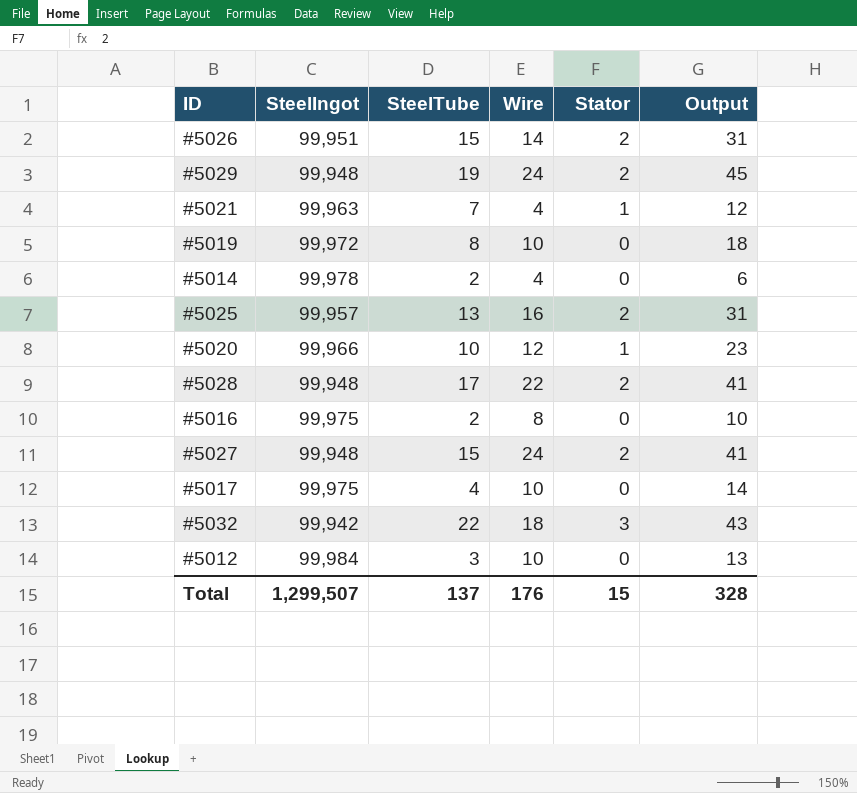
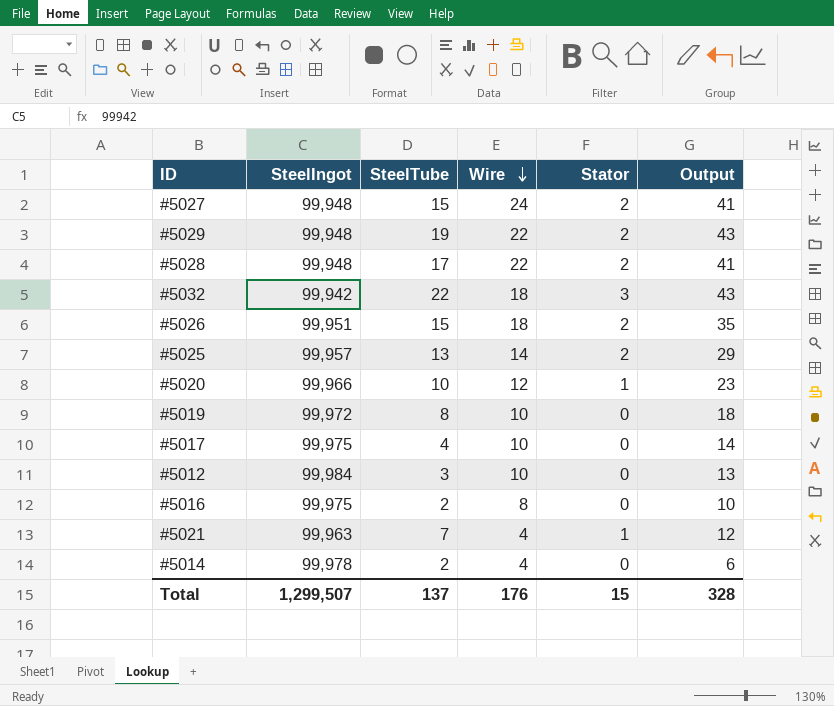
row order: none -> Wire descending
#5029 | Wire: 24 -> 22
#5029 | Output: 45 -> 43
#5026 | Wire: 14 -> 18
#5026 | Output: 31 -> 35
#5025 | Wire: 16 -> 14
#5025 | Output: 31 -> 29

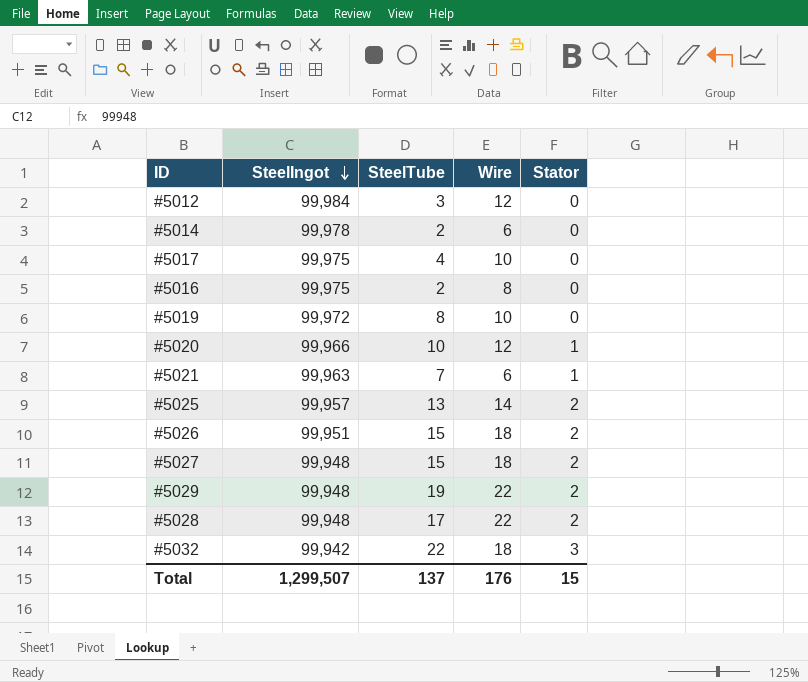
row order: Wire descending -> SteelIngot descending
column Output | formula: [SteelTube] + [Wire] + [Stator] -> none
#5012 | Wire: 10 -> 12
#5014 | Wire: 4 -> 6
#5021 | Wire: 4 -> 6
#5027 | Wire: 24 -> 18

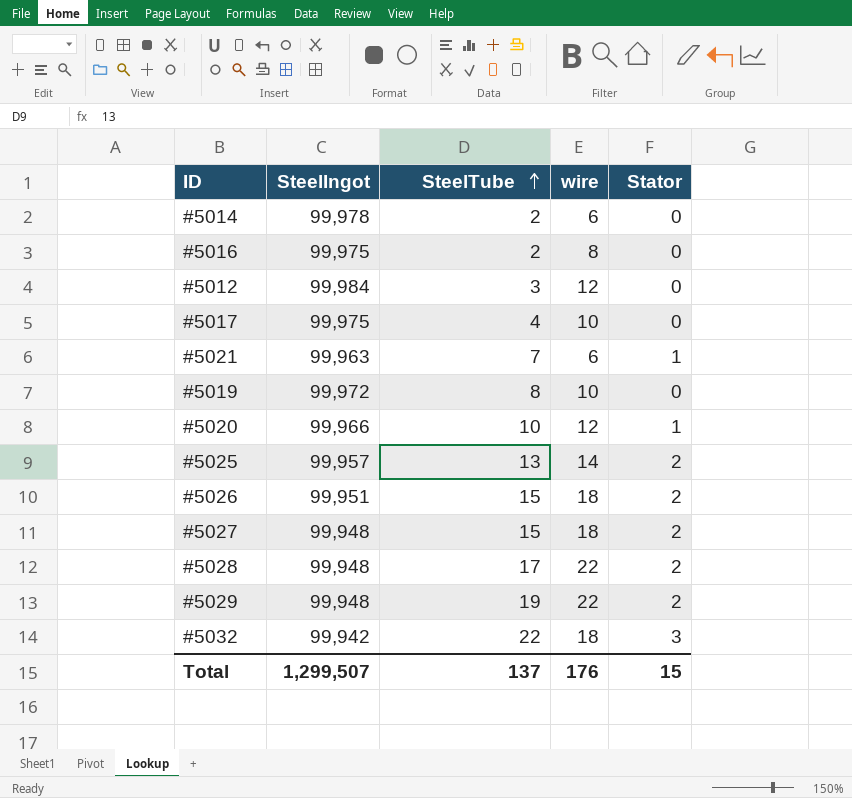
row order: SteelIngot descending -> SteelTube ascending
column name: Wire -> wire

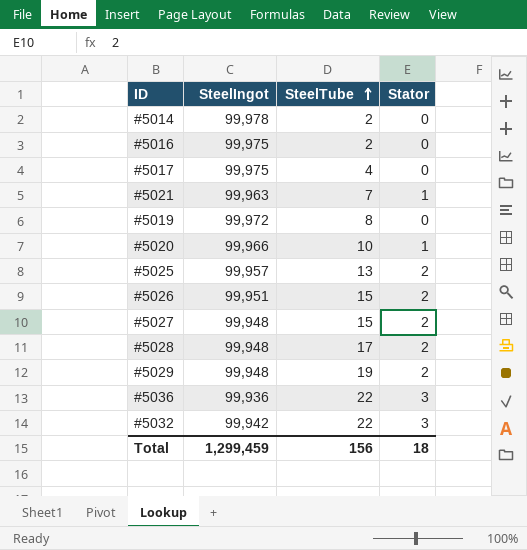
column wire | position: 4 -> none
row #5012: 99,984 | 3 | 12 | 0 -> none
row #5036: none -> 99,936 | 22 | 3
Total | SteelIngot: 1,299,507 -> 1,299,459
Total | SteelTube: 137 -> 156
Total | Stator: 15 -> 18

